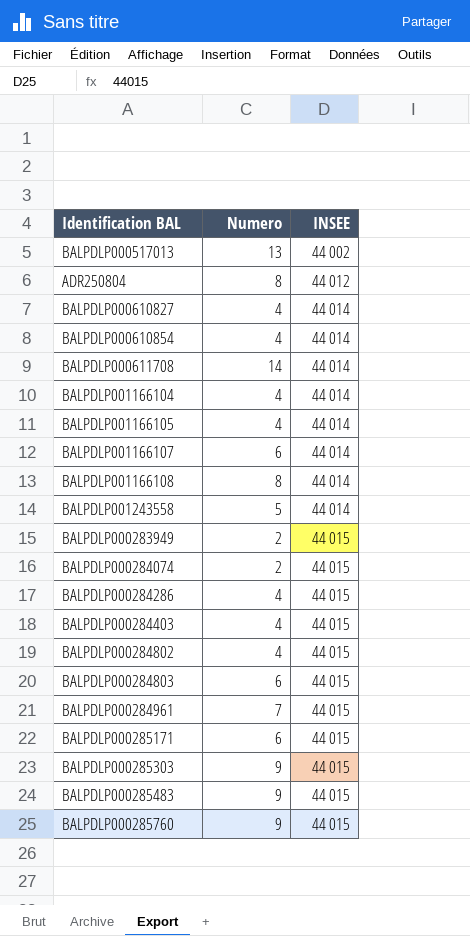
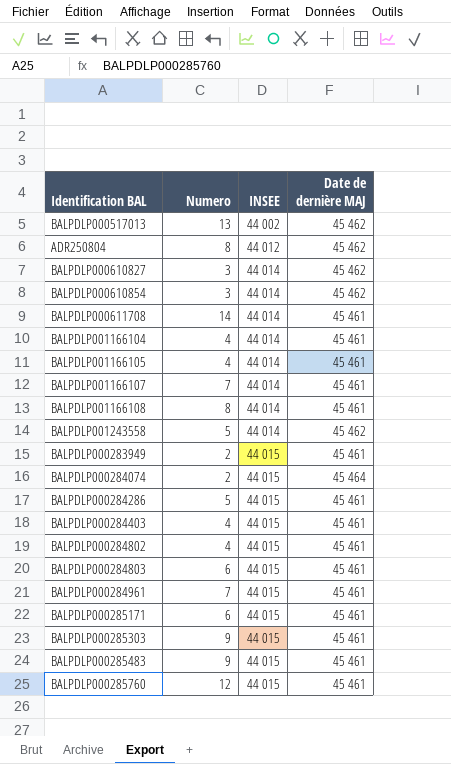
column Date de dernière MAJ | position: none -> 4
BALPDLP000610827 | Numero: 4 -> 3
BALPDLP000610854 | Numero: 4 -> 3
BALPDLP001166107 | Numero: 6 -> 7
BALPDLP000284286 | Numero: 4 -> 5
BALPDLP000285760 | Numero: 9 -> 12

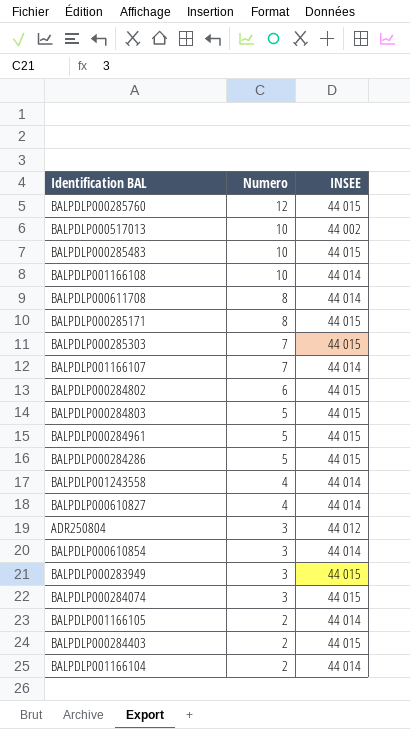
row order: INSEE ascending -> Numero descending
column Date de dernière MAJ | position: 4 -> none
BALPDLP000517013 | Numero: 13 -> 10
BALPDLP000285483 | Numero: 9 -> 10
BALPDLP001166108 | Numero: 8 -> 10
BALPDLP000611708 | Numero: 14 -> 8
BALPDLP000285171 | Numero: 6 -> 8
BALPDLP000285303 | Numero: 9 -> 7
BALPDLP000284802 | Numero: 4 -> 6
BALPDLP000284803 | Numero: 6 -> 5
BALPDLP000284961 | Numero: 7 -> 5
BALPDLP001243558 | Numero: 5 -> 4
BALPDLP000610827 | Numero: 3 -> 4
ADR250804 | Numero: 8 -> 3
BALPDLP000283949 | Numero: 2 -> 3
BALPDLP000284074 | Numero: 2 -> 3
BALPDLP001166105 | Numero: 4 -> 2
BALPDLP000284403 | Numero: 4 -> 2
BALPDLP001166104 | Numero: 4 -> 2

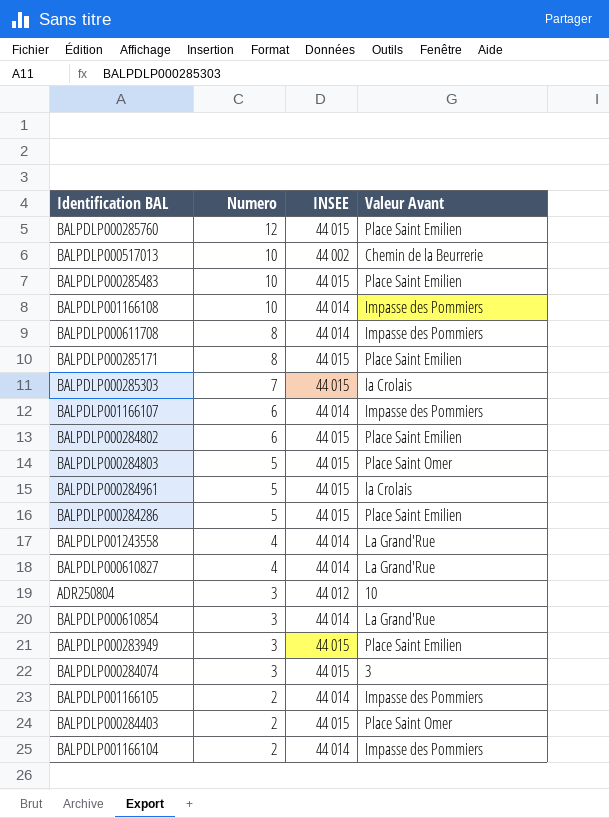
column Valeur Avant | position: none -> 4
BALPDLP001166107 | Numero: 7 -> 6

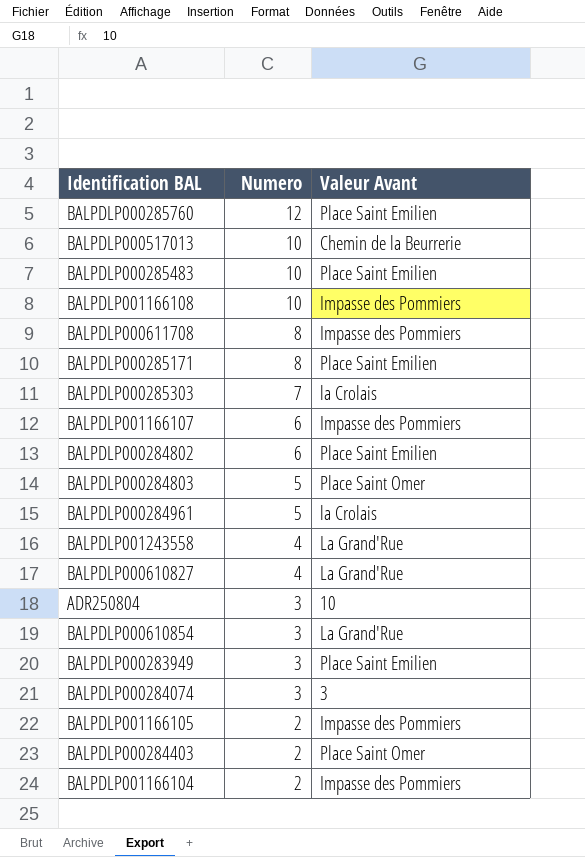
column INSEE | position: 3 -> none
row BALPDLP000284286: 5 | 44 015 | Place Saint Emilien -> none

